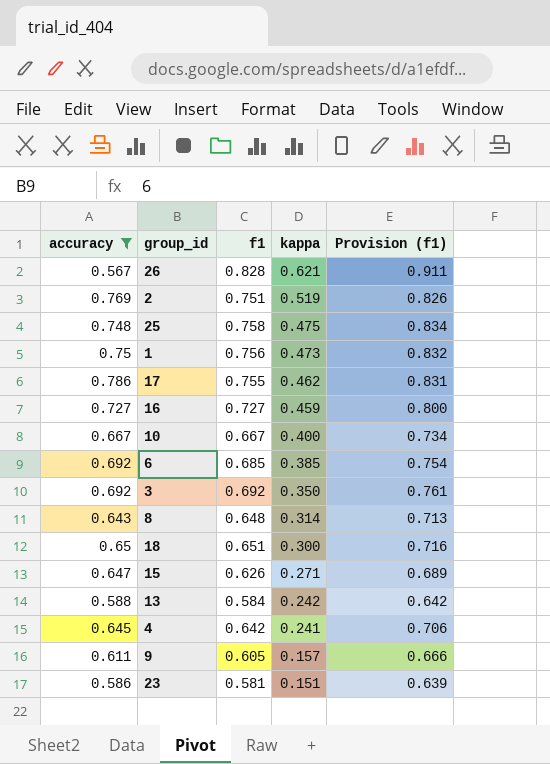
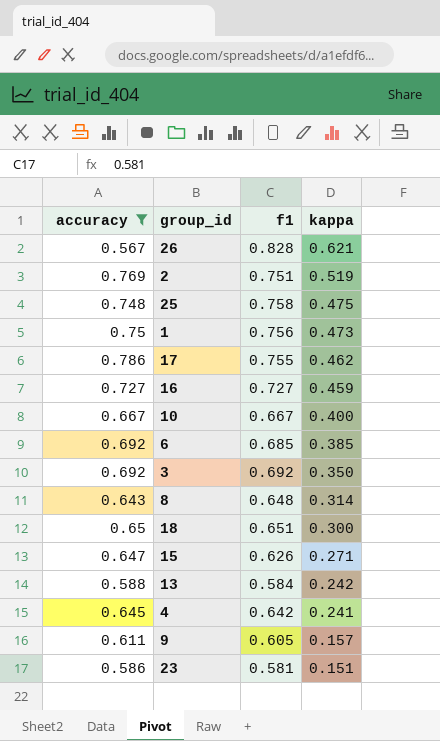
column Provision (f1) | formula: [f1] * 1.1 -> none

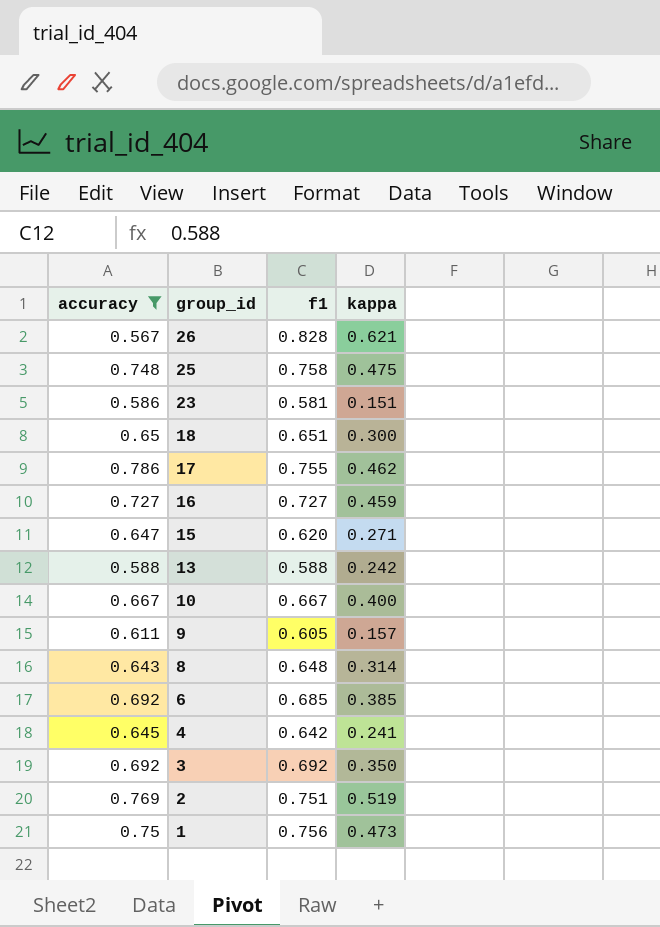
row order: kappa descending -> group_id descending
15 | f1: 0.626 -> 0.620
13 | f1: 0.584 -> 0.588

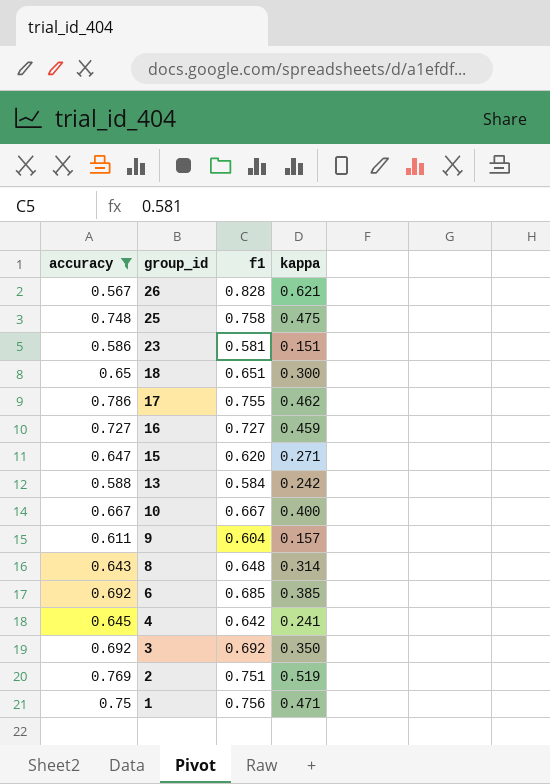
13 | f1: 0.588 -> 0.584
9 | f1: 0.605 -> 0.604
1 | kappa: 0.473 -> 0.471

